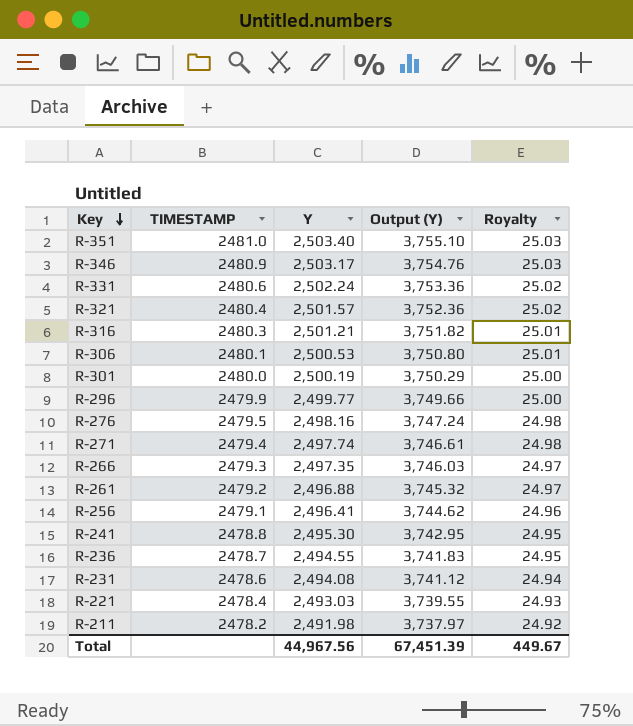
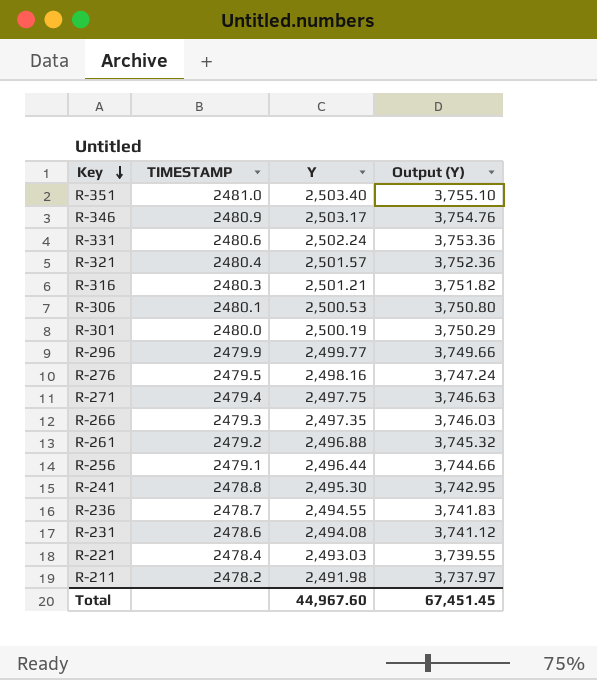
column Royalty | formula: [Y] * 0.01 -> none
R-271 | Y: 2,497.74 -> 2,497.75
R-271 | Output (Y): 3,746.61 -> 3,746.63
R-256 | Y: 2,496.41 -> 2,496.44
R-256 | Output (Y): 3,744.62 -> 3,744.66
Total | Y: 44,967.56 -> 44,967.60
Total | Output (Y): 67,451.39 -> 67,451.45

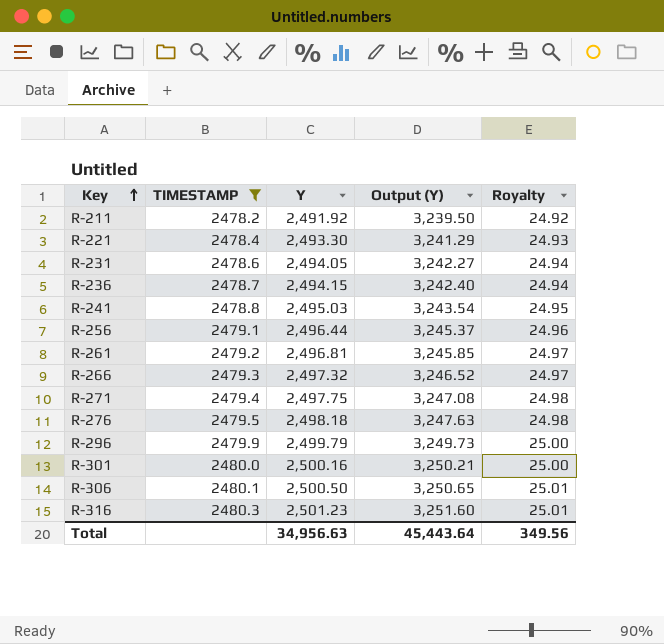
filter: none -> TIMESTAMP <= 2480.3
row order: Key descending -> Key ascending
column Output (Y) | formula: [Y] * 1.5 -> [Y] * 1.3
column Royalty | formula: none -> [Y] * 0.01
R-211 | Y: 2,491.98 -> 2,491.92
R-221 | Y: 2,493.03 -> 2,493.30
R-231 | Y: 2,494.08 -> 2,494.05
R-236 | Y: 2,494.55 -> 2,494.15
R-241 | Y: 2,495.30 -> 2,495.03
R-261 | Y: 2,496.88 -> 2,496.81
R-266 | Y: 2,497.35 -> 2,497.32
R-276 | Y: 2,498.16 -> 2,498.18
R-296 | Y: 2,499.77 -> 2,499.79
R-301 | Y: 2,500.19 -> 2,500.16
R-306 | Y: 2,500.53 -> 2,500.50
R-316 | Y: 2,501.21 -> 2,501.23
Total | Y: 44,967.60 -> 34,956.63
Total | Output (Y): 67,451.45 -> 45,443.64

